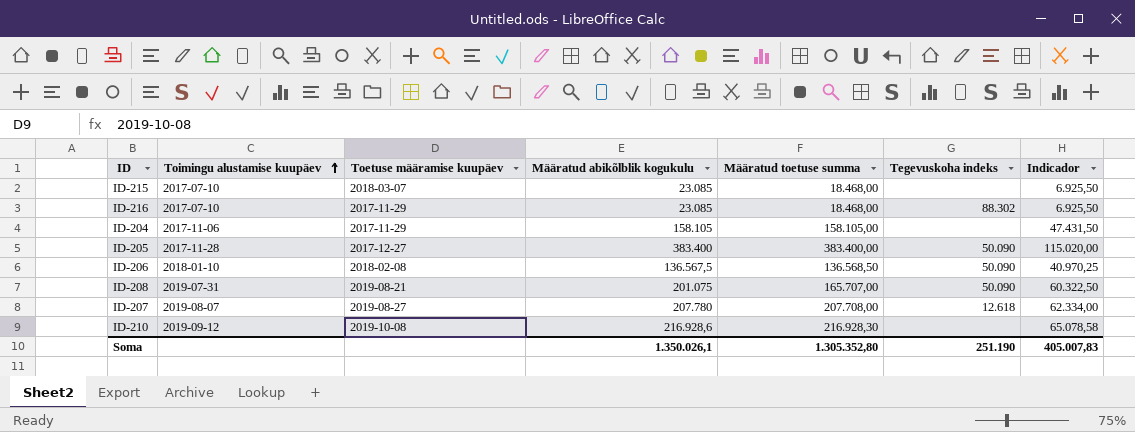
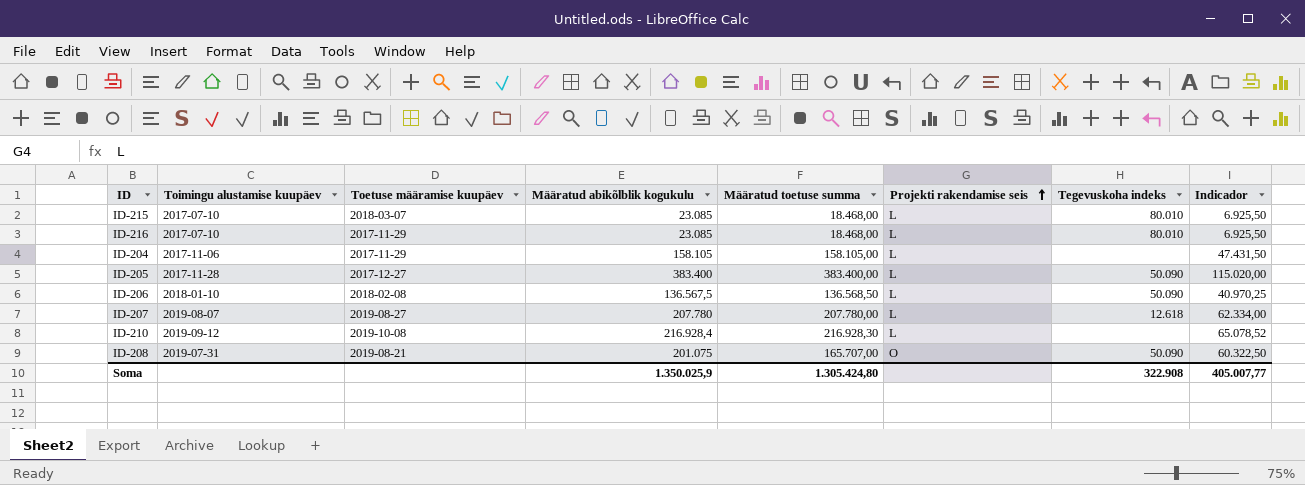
row order: Toimingu alustamise kuupäev ascending -> Projekti rakendamise seis ascending
column Projekti rakendamise seis | position: none -> 6
ID-215 | Tegevuskoha indeks: none -> 80.010
ID-216 | Tegevuskoha indeks: 88.302 -> 80.010
ID-207 | Määratud toetuse summa: 207.708,00 -> 207.780,00
ID-210 | Määratud abikõlblik kogukulu: 216.928,6 -> 216.928,4
ID-210 | Indicador: 65.078,58 -> 65.078,52
Soma | Määratud abikõlblik kogukulu: 1.350.026,1 -> 1.350.025,9
Soma | Määratud toetuse summa: 1.305.352,80 -> 1.305.424,80
Soma | Tegevuskoha indeks: 251.190 -> 322.908
Soma | Indicador: 405.007,83 -> 405.007,77

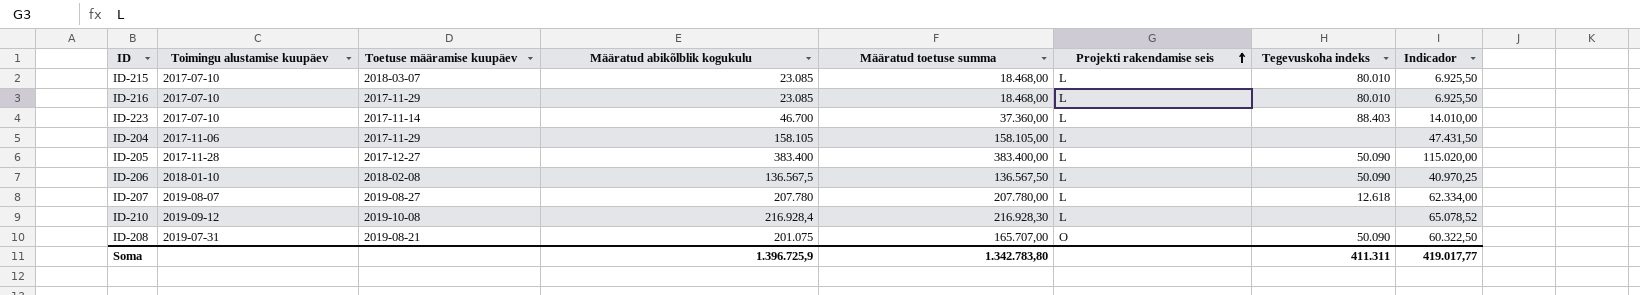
row ID-223: none -> 2017-07-10 | 2017-11-14 | 46.700 | 37.360,00 | L | 88.403 | 14.010,00
ID-206 | Määratud toetuse summa: 136.568,50 -> 136.567,50
Soma | Määratud abikõlblik kogukulu: 1.350.025,9 -> 1.396.725,9
Soma | Määratud toetuse summa: 1.305.424,80 -> 1.342.783,80
Soma | Tegevuskoha indeks: 322.908 -> 411.311
Soma | Indicador: 405.007,77 -> 419.017,77

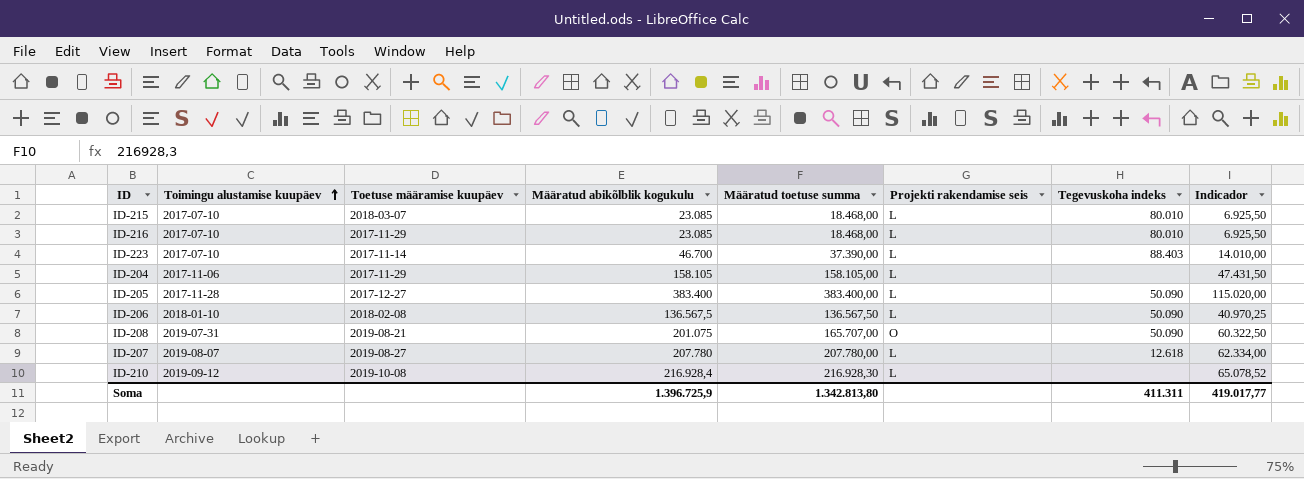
row order: Projekti rakendamise seis ascending -> Toimingu alustamise kuupäev ascending
ID-223 | Määratud toetuse summa: 37.360,00 -> 37.390,00
Soma | Määratud toetuse summa: 1.342.783,80 -> 1.342.813,80

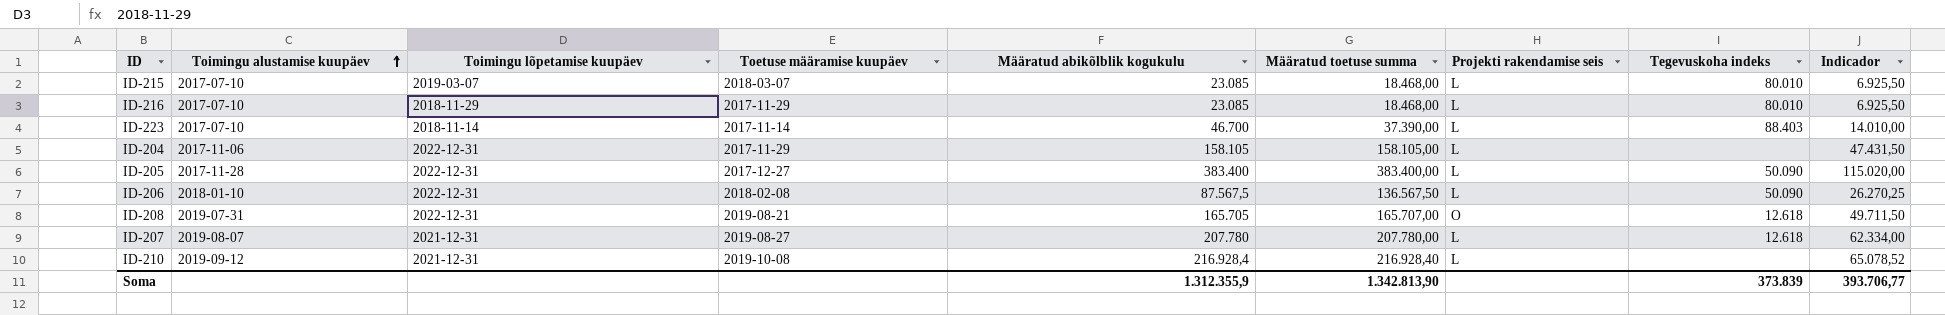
column Toimingu lõpetamise kuupäev | position: none -> 3
ID-206 | Määratud abikõlblik kogukulu: 136.567,5 -> 87.567,5
ID-206 | Indicador: 40.970,25 -> 26.270,25
ID-208 | Määratud abikõlblik kogukulu: 201.075 -> 165.705
ID-208 | Tegevuskoha indeks: 50.090 -> 12.618
ID-208 | Indicador: 60.322,50 -> 49.711,50
ID-210 | Määratud toetuse summa: 216.928,30 -> 216.928,40
Soma | Määratud abikõlblik kogukulu: 1.396.725,9 -> 1.312.355,9
Soma | Määratud toetuse summa: 1.342.813,80 -> 1.342.813,90
Soma | Tegevuskoha indeks: 411.311 -> 373.839
Soma | Indicador: 419.017,77 -> 393.706,77

